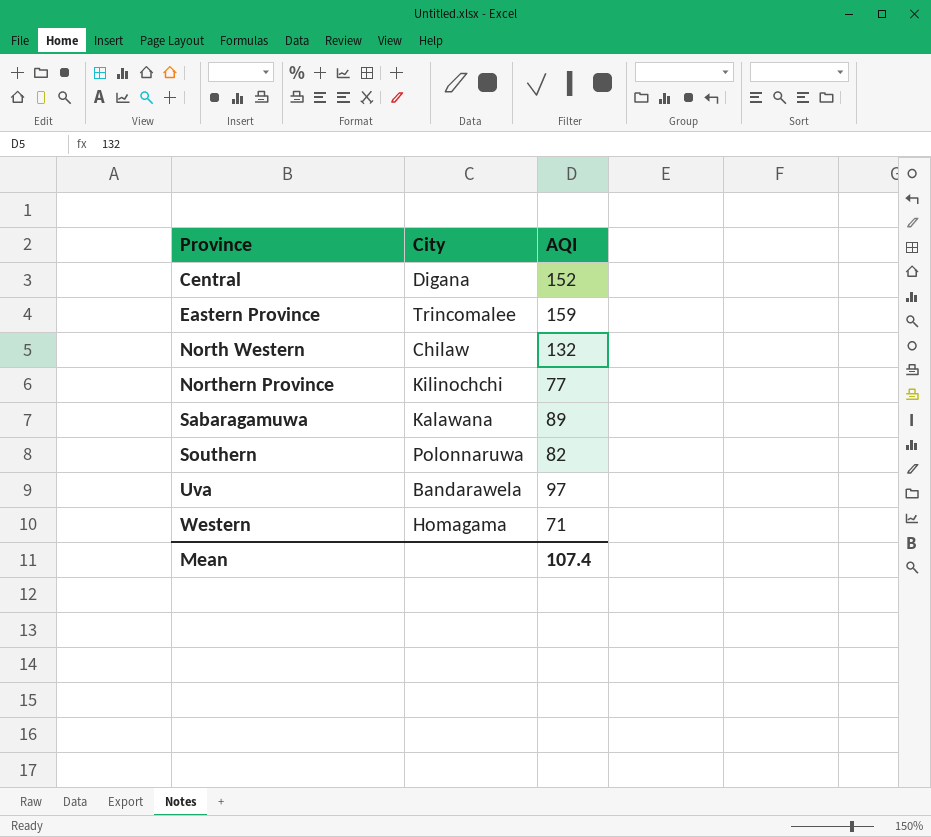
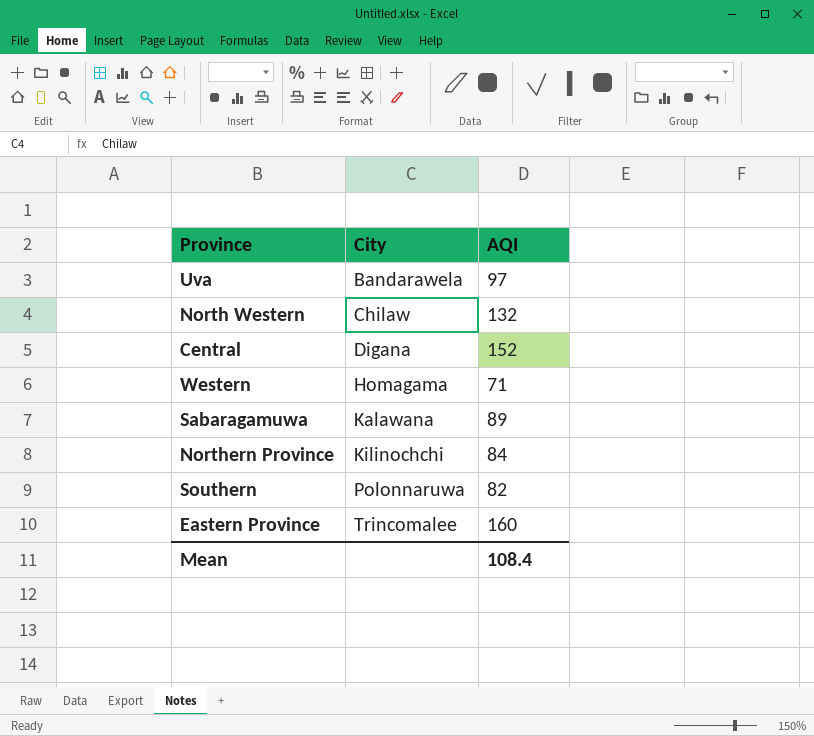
row order: Province ascending -> City ascending
Northern Province | AQI: 77 -> 84
Eastern Province | AQI: 159 -> 160
Mean | AQI: 107.4 -> 108.4

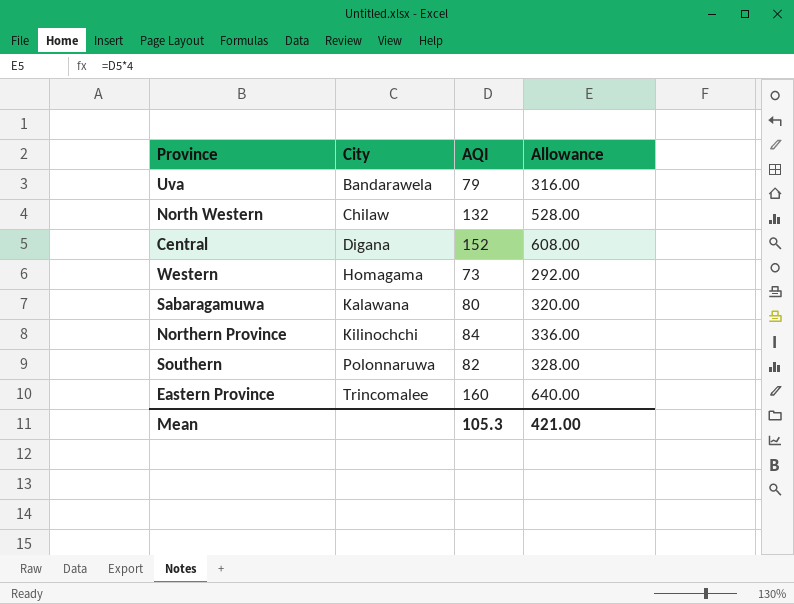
column Allowance | formula: none -> [AQI] * 4
Uva | AQI: 97 -> 79
Western | AQI: 71 -> 73
Sabaragamuwa | AQI: 89 -> 80
Mean | AQI: 108.4 -> 105.3

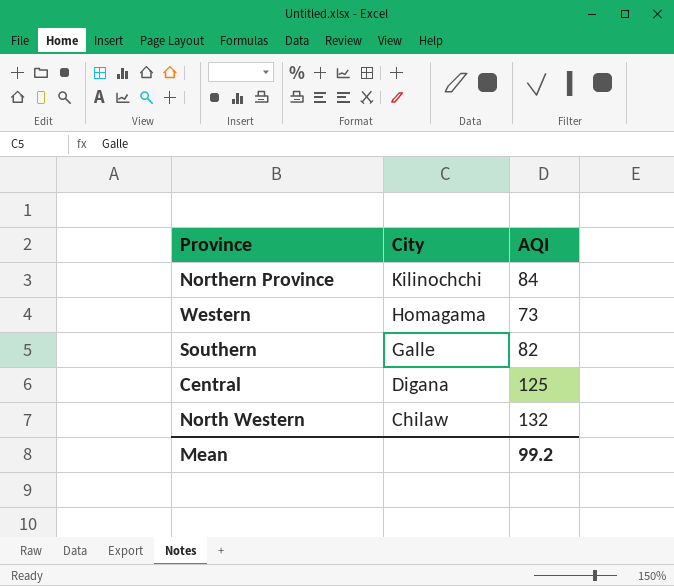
row order: City ascending -> City descending
column Allowance | formula: [AQI] * 4 -> none
row Uva: Bandarawela | 79 | 316.00 -> none
row Sabaragamuwa: Kalawana | 80 | 320.00 -> none
row Eastern Province: Trincomalee | 160 | 640.00 -> none
Southern | City: Polonnaruwa -> Galle
Central | AQI: 152 -> 125
Mean | AQI: 105.3 -> 99.2

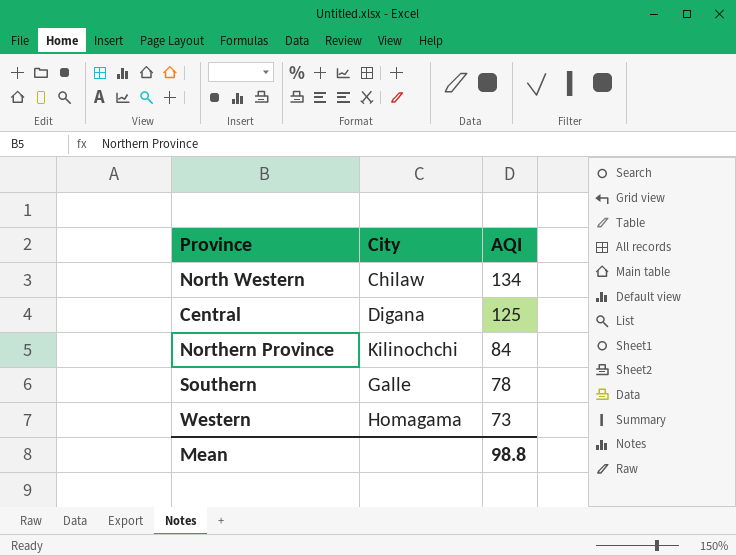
row order: City descending -> AQI descending
North Western | AQI: 132 -> 134
Southern | AQI: 82 -> 78
Mean | AQI: 99.2 -> 98.8

